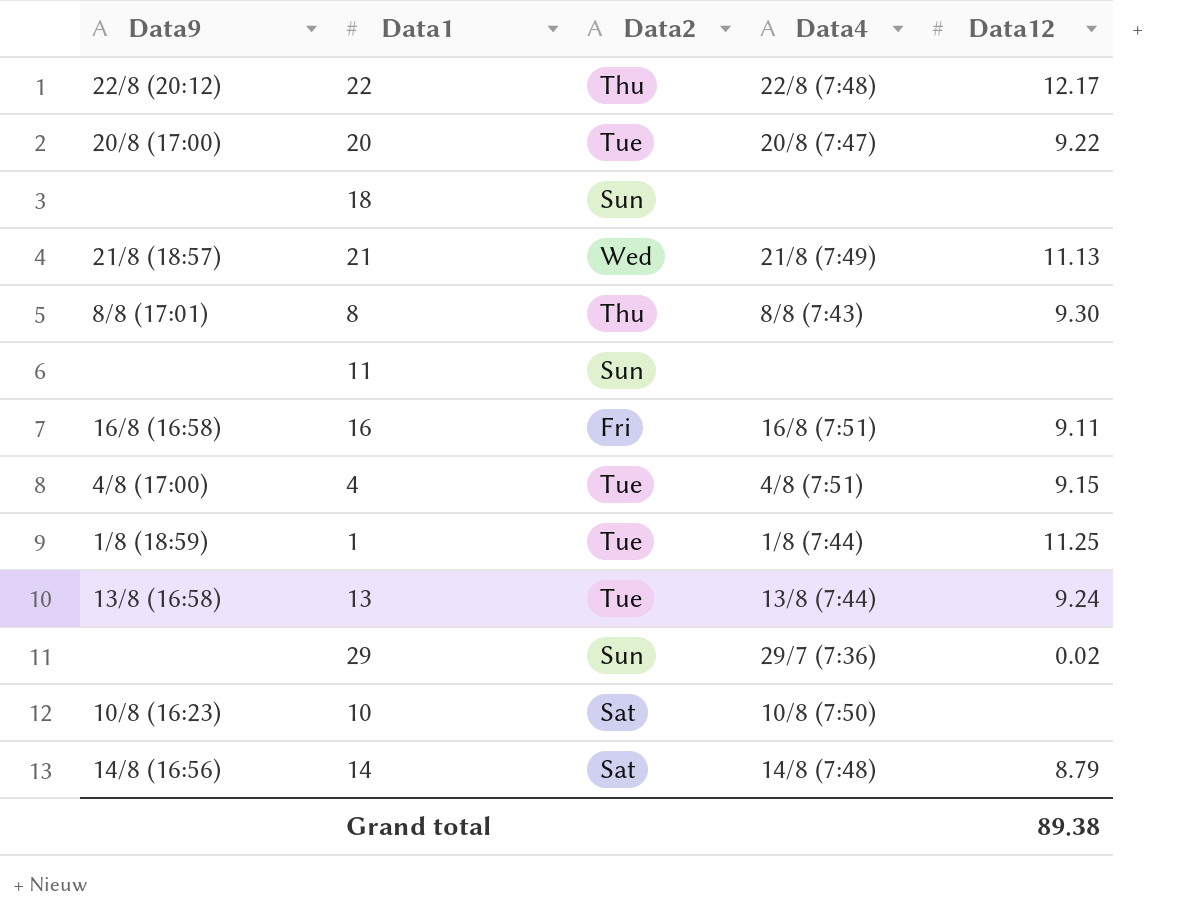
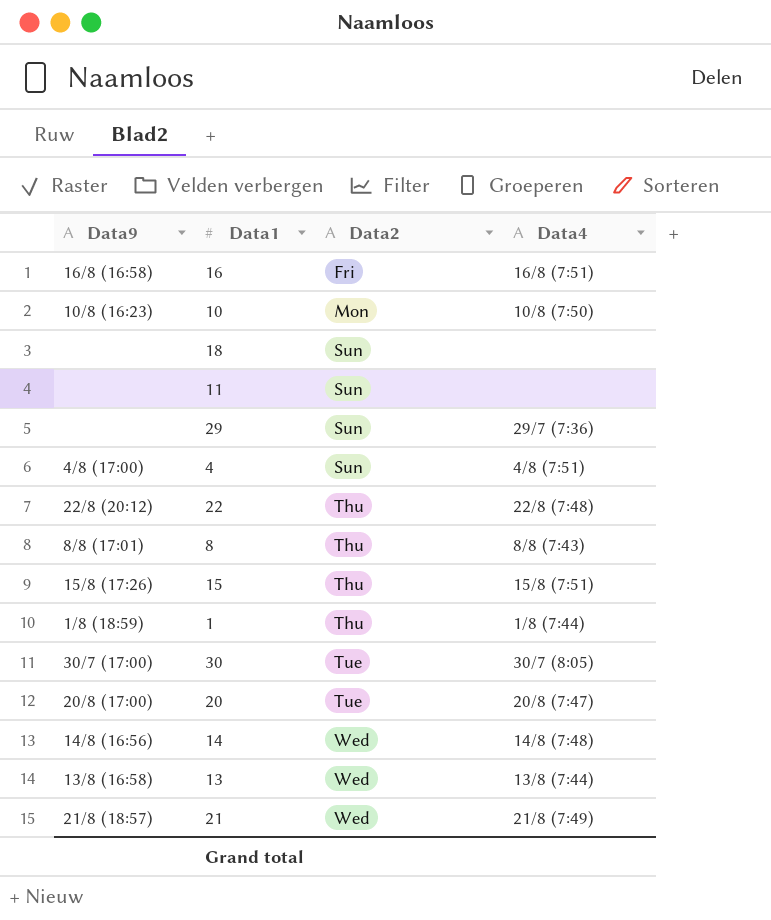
row order: none -> Data2 ascending
column Data12 | position: 5 -> none
10 | Data2: Sat -> Mon
4 | Data2: Tue -> Sun
row 15: none -> 15/8 (17:26) | Thu | 15/8 (7:51)
1 | Data2: Tue -> Thu
row 30: none -> 30/7 (17:00) | Tue | 30/7 (8:05)
14 | Data2: Sat -> Wed
13 | Data2: Tue -> Wed

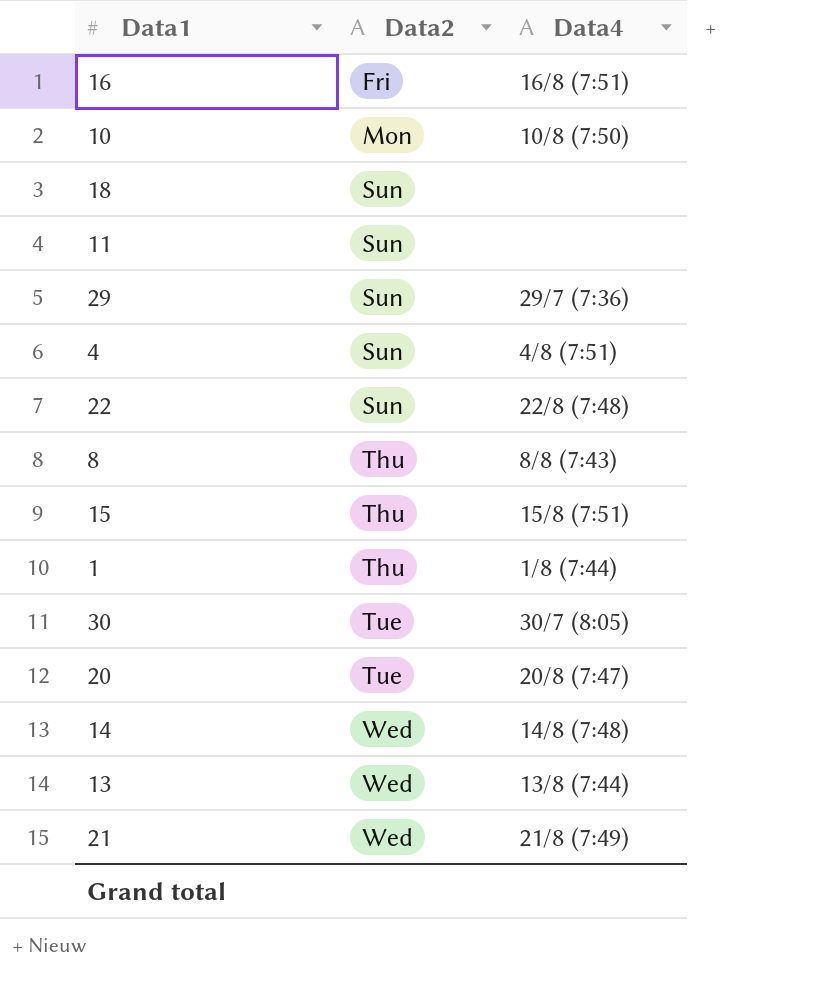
column Data9 | position: 1 -> none
22 | Data2: Thu -> Sun

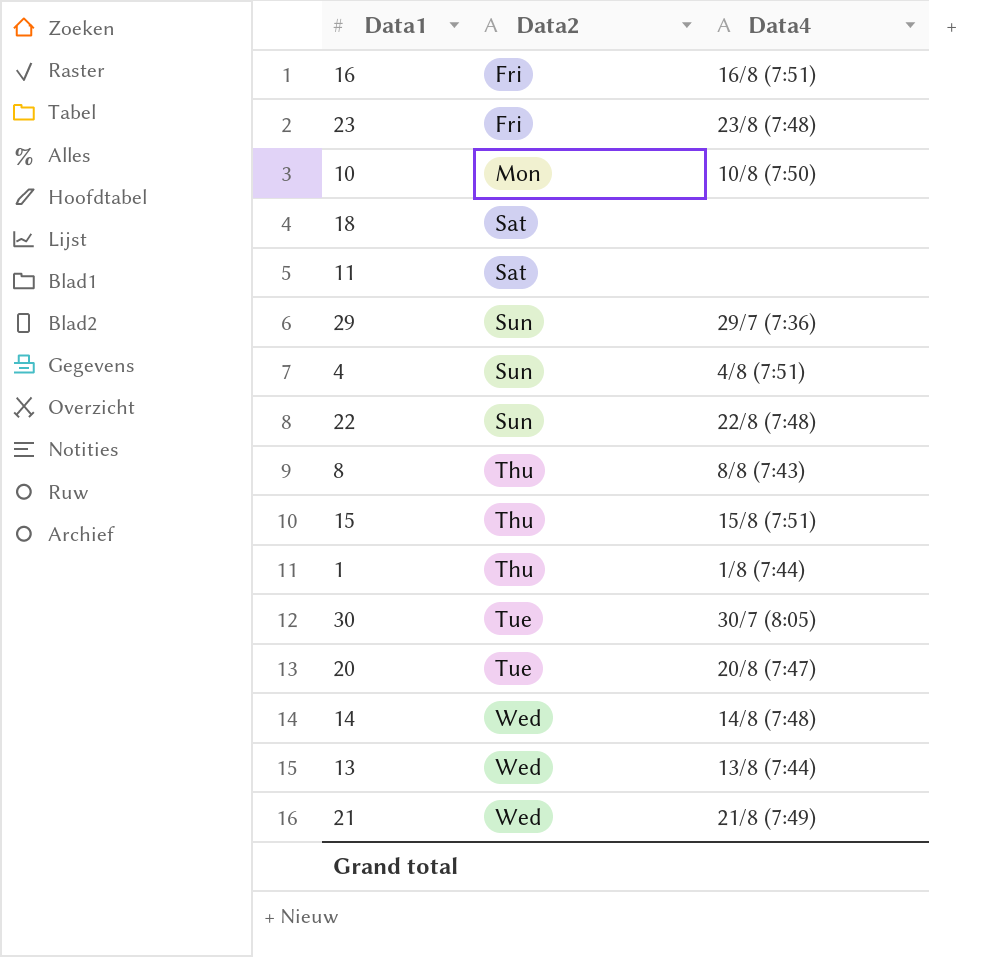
row 23: none -> Fri | 23/8 (7:48)
18 | Data2: Sun -> Sat
11 | Data2: Sun -> Sat

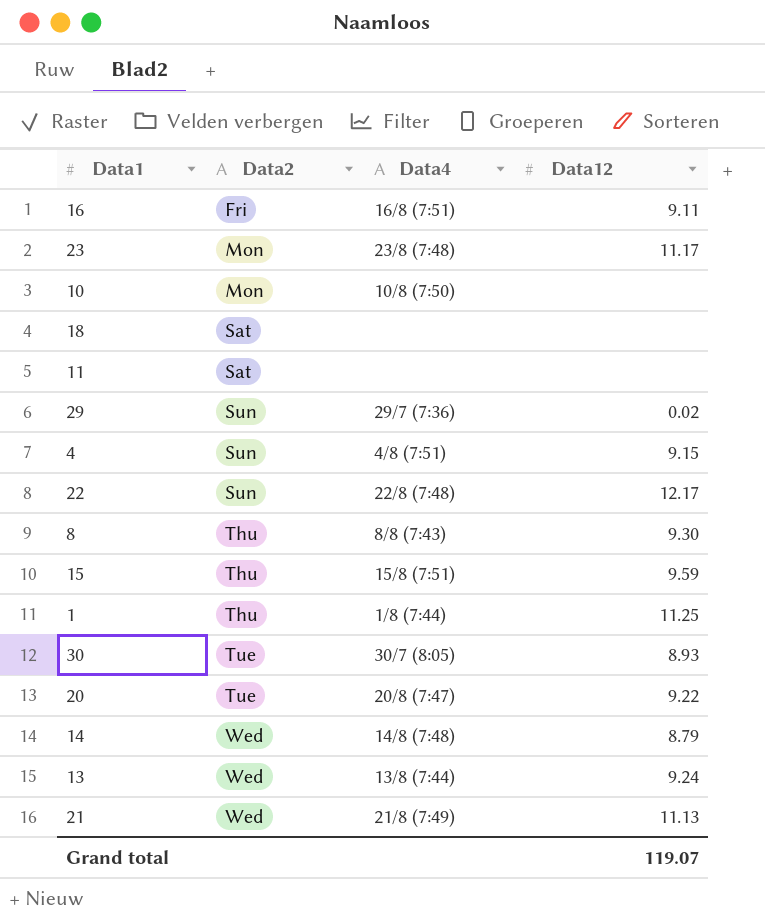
column Data12 | position: none -> 4
23 | Data2: Fri -> Mon

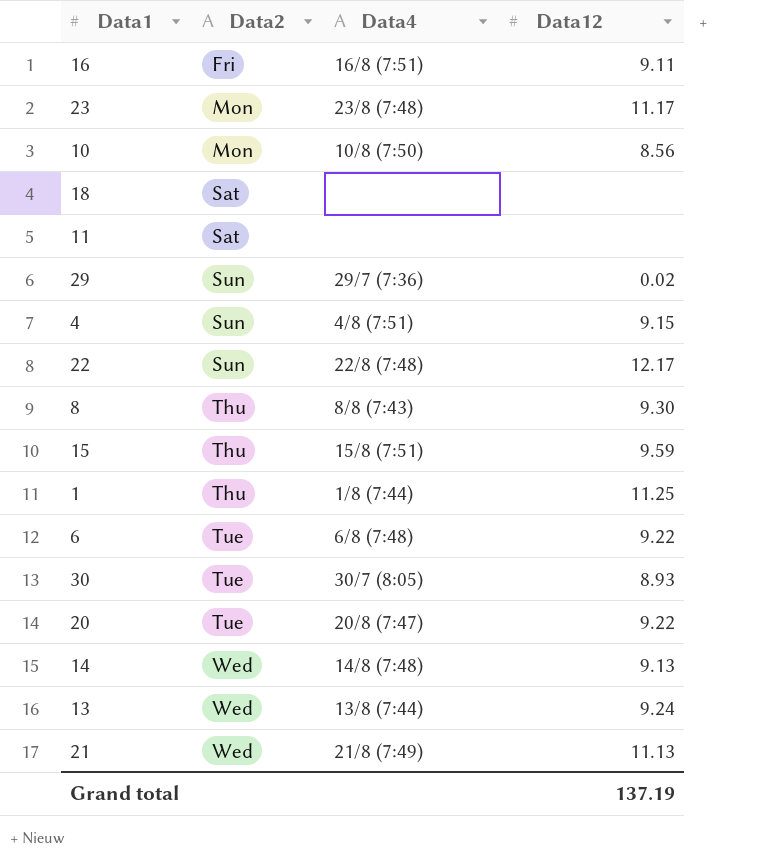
10 | Data12: none -> 8.56
row 6: none -> Tue | 6/8 (7:48) | 9.22
14 | Data12: 8.79 -> 9.13
Grand total | Data12: 119.07 -> 137.19

